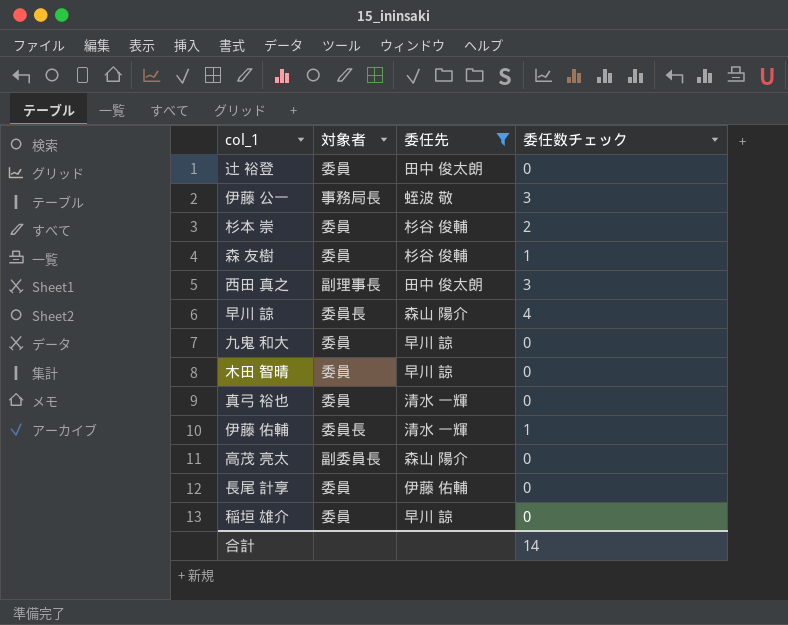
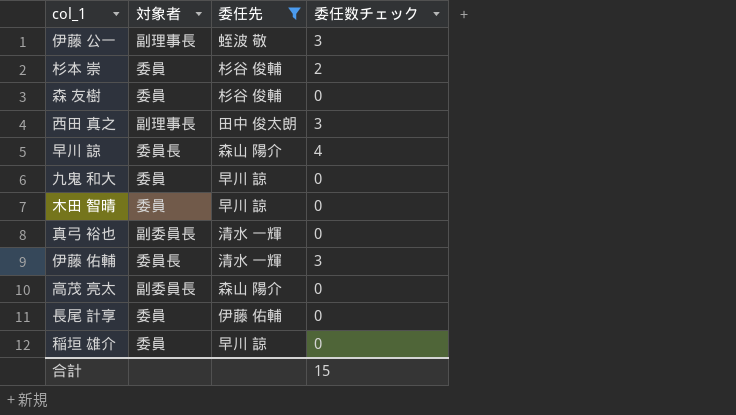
row 辻 裕登: 委員 | 田中 俊太朗 | 0 -> none
伊藤 公一 | 対象者: 事務局長 -> 副理事長
森 友樹 | 委任数チェック: 1 -> 0
真弓 裕也 | 対象者: 委員 -> 副委員長
伊藤 佑輔 | 委任数チェック: 1 -> 3
合計 | 委任数チェック: 14 -> 15

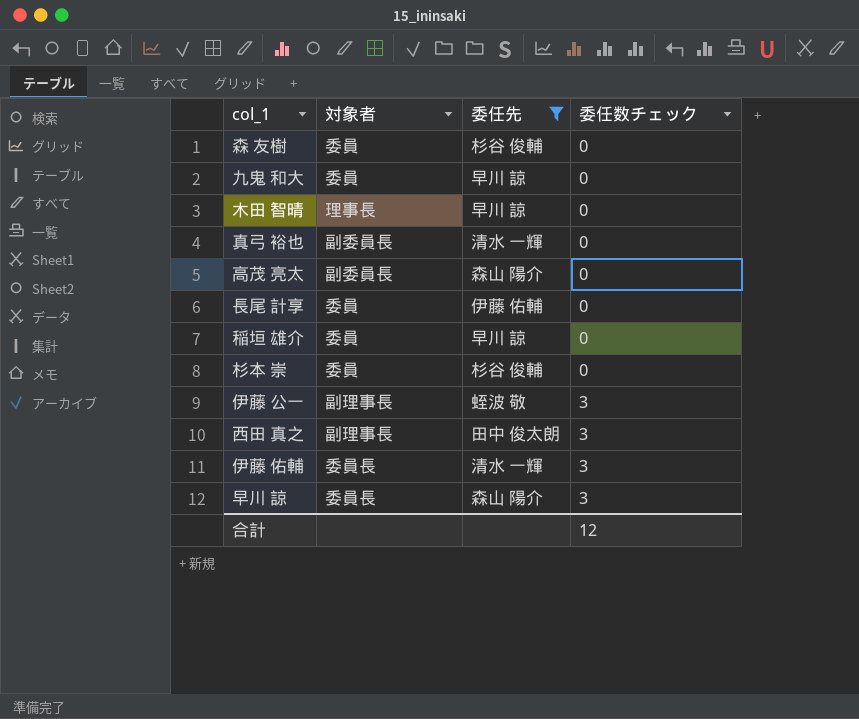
row order: none -> 委任数チェック ascending
木田 智晴 | 対象者: 委員 -> 理事長
杉本 崇 | 委任数チェック: 2 -> 0
早川 諒 | 委任数チェック: 4 -> 3
合計 | 委任数チェック: 15 -> 12

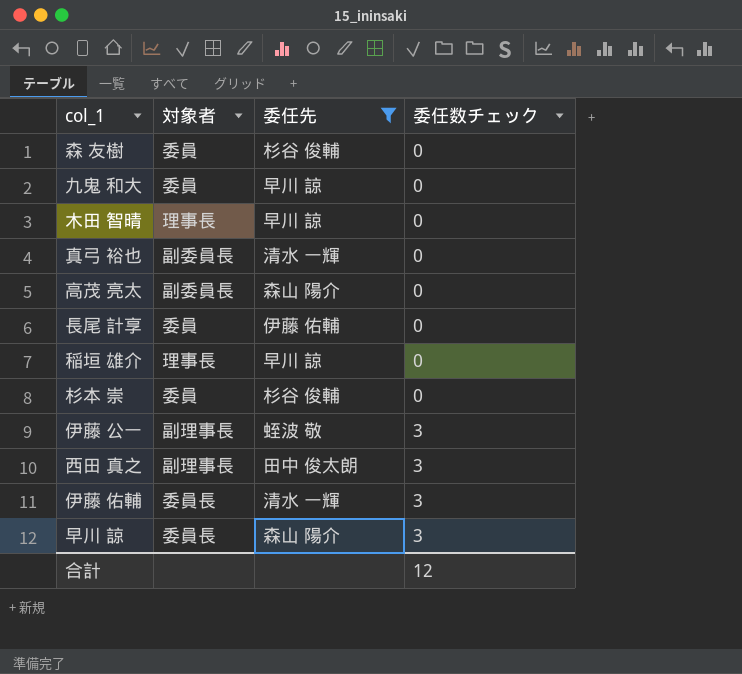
稲垣 雄介 | 対象者: 委員 -> 理事長

